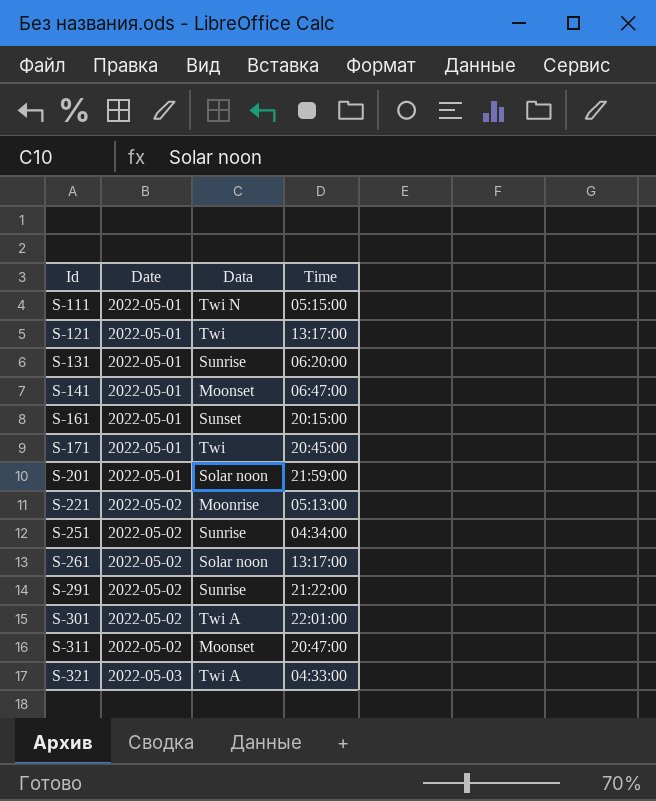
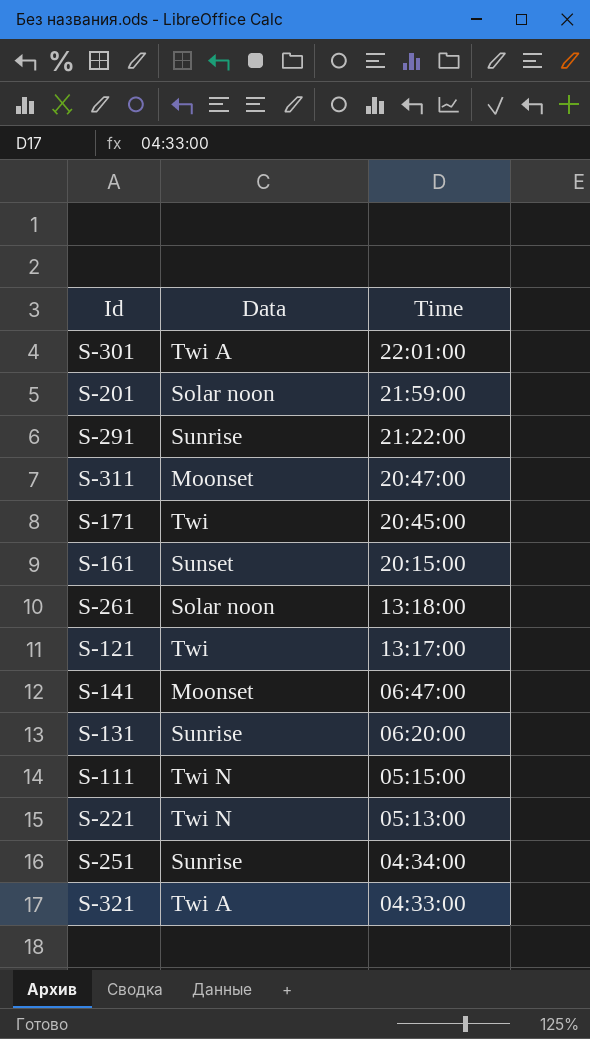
row order: Id ascending -> Time descending
column Date | position: 2 -> none
S-261 | Time: 13:17:00 -> 13:18:00
S-221 | Data: Moonrise -> Twi N

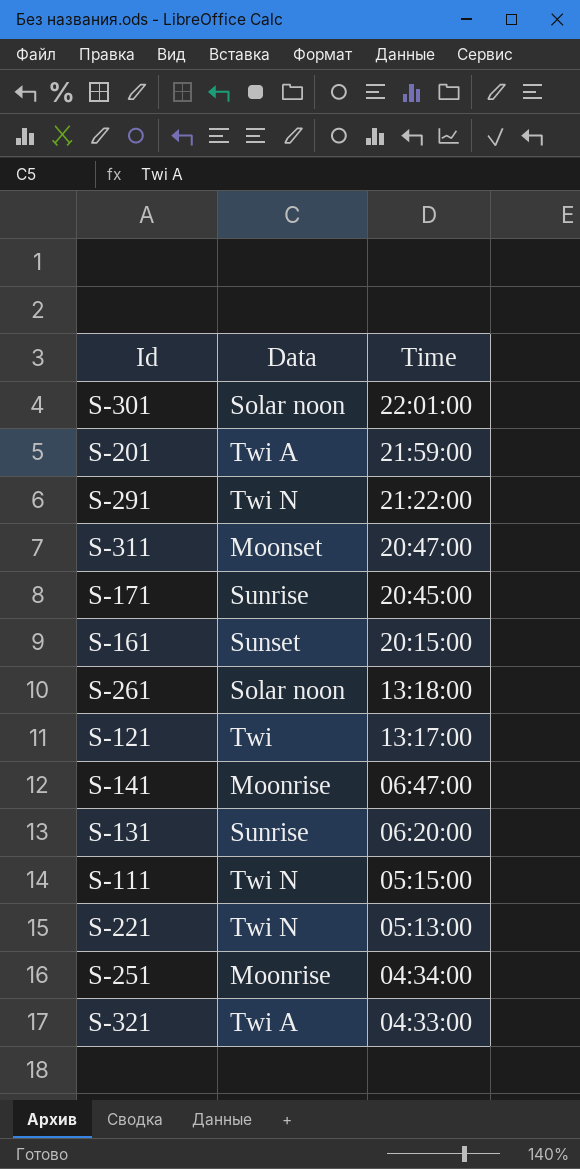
S-301 | Data: Twi A -> Solar noon
S-201 | Data: Solar noon -> Twi A
S-291 | Data: Sunrise -> Twi N
S-171 | Data: Twi -> Sunrise
S-141 | Data: Moonset -> Moonrise
S-251 | Data: Sunrise -> Moonrise

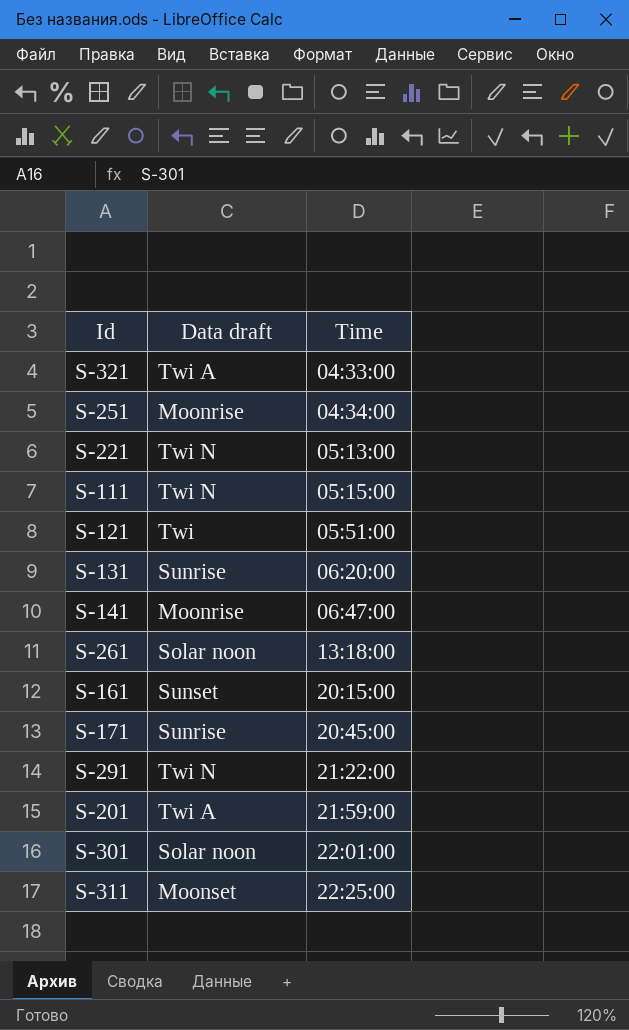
row order: Time descending -> Time ascending
column name: Data -> Data draft
S-121 | Time: 13:17:00 -> 05:51:00
S-311 | Time: 20:47:00 -> 22:25:00

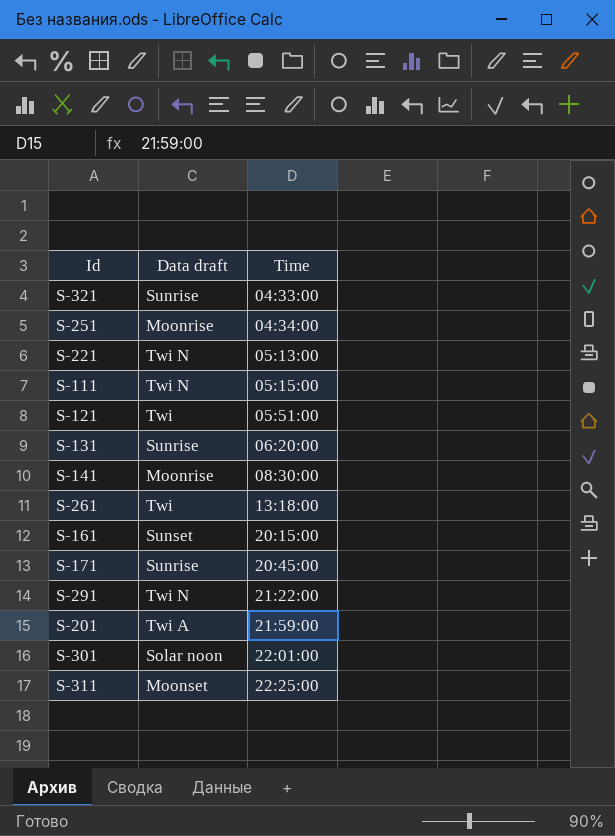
S-321 | Data draft: Twi A -> Sunrise
S-141 | Time: 06:47:00 -> 08:30:00
S-261 | Data draft: Solar noon -> Twi

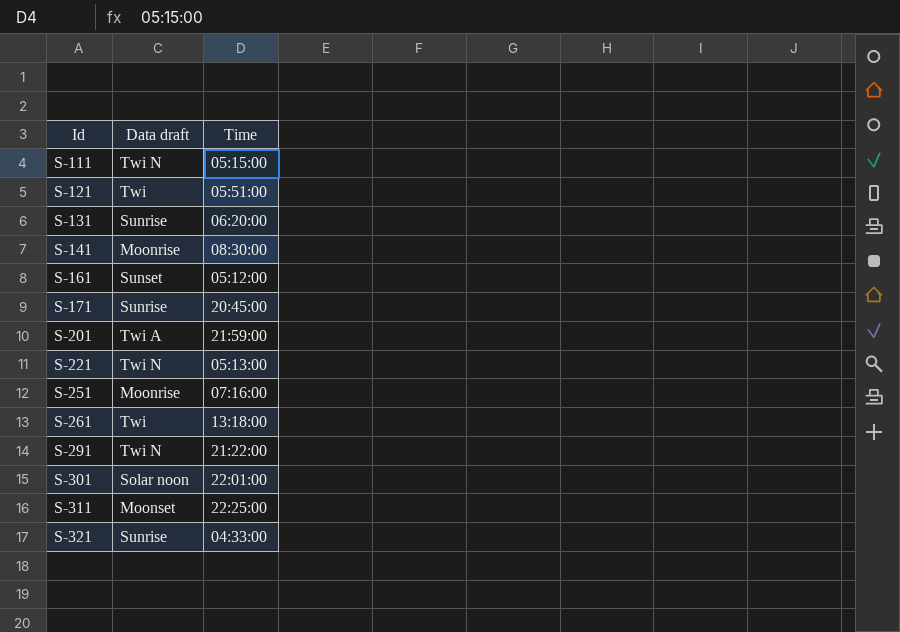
row order: Time ascending -> Id ascending
S-161 | Time: 20:15:00 -> 05:12:00
S-251 | Time: 04:34:00 -> 07:16:00

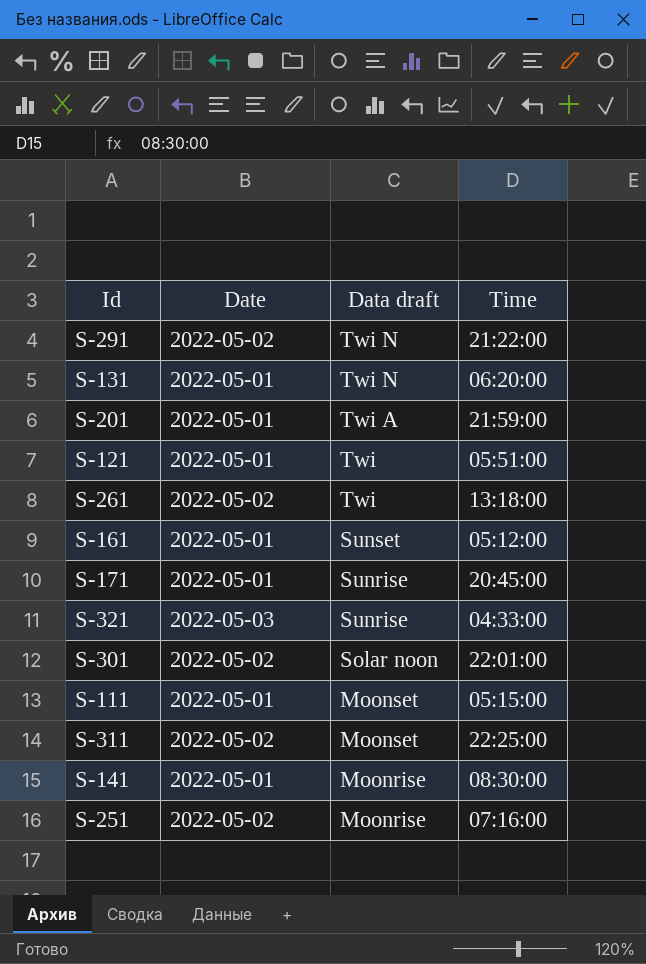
row order: Id ascending -> Data draft descending
column Date | position: none -> 2
row S-221: Twi N | 05:13:00 -> none
S-131 | Data draft: Sunrise -> Twi N
S-111 | Data draft: Twi N -> Moonset

